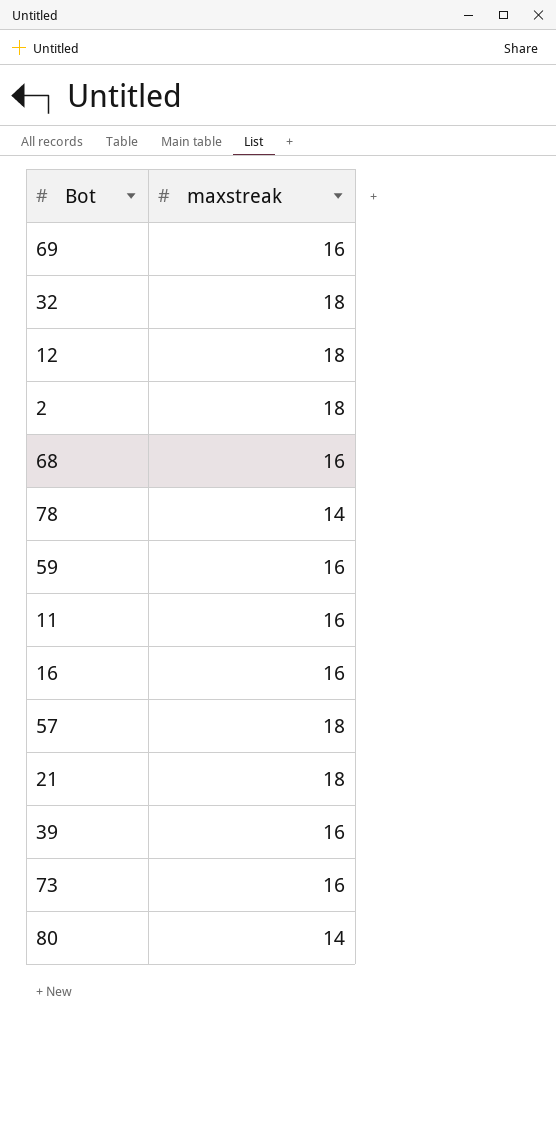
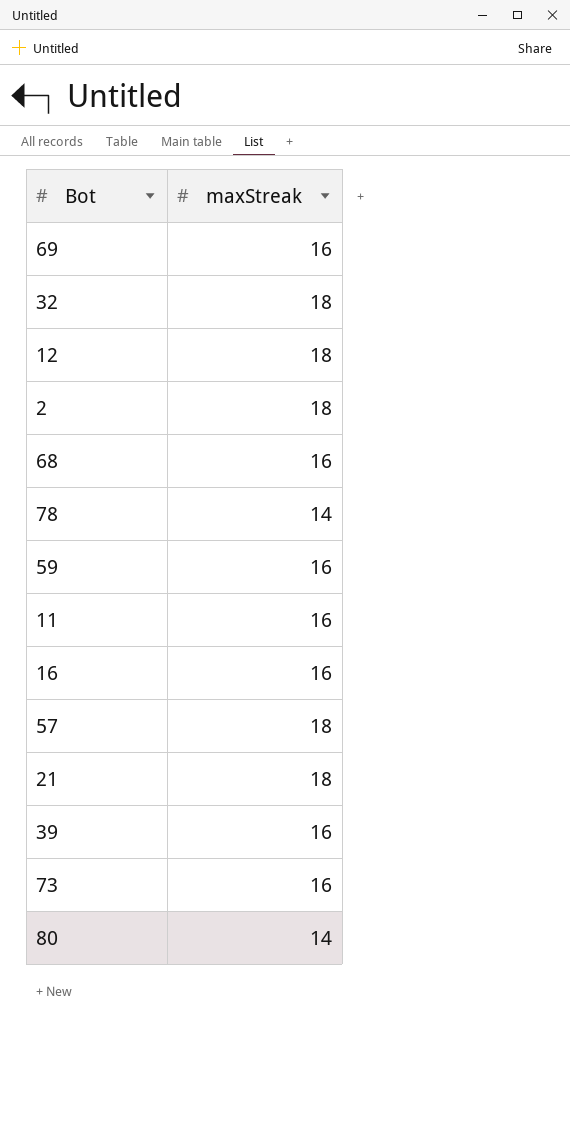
column name: maxstreak -> maxStreak

